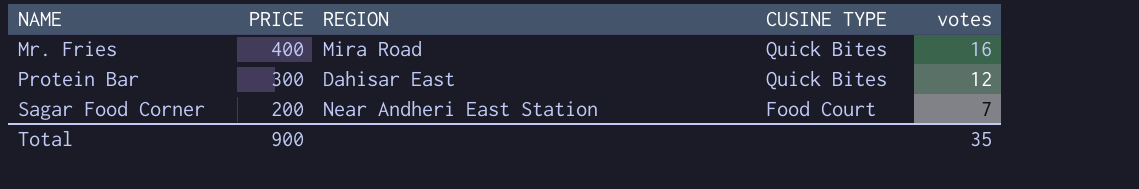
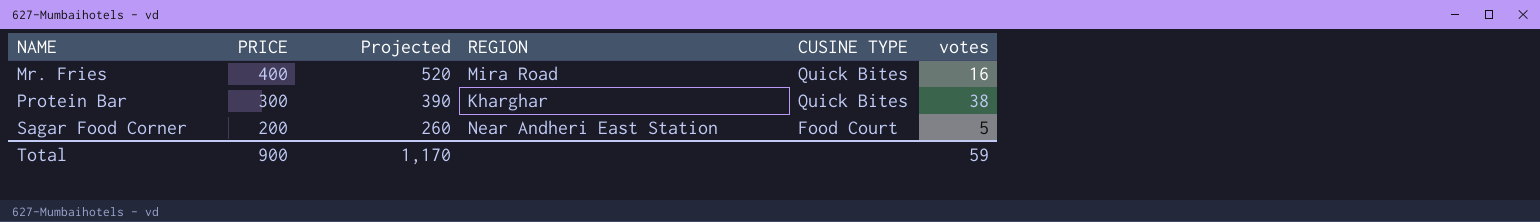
column Projected | formula: none -> [PRICE] * 1.3
Protein Bar | REGION: Dahisar East -> Kharghar
Protein Bar | votes: 12 -> 38
Sagar Food Corner | votes: 7 -> 5
Total | votes: 35 -> 59

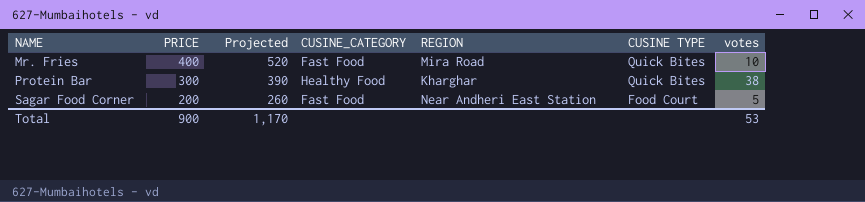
column CUSINE_CATEGORY | position: none -> 4
Mr. Fries | votes: 16 -> 10
Total | votes: 59 -> 53

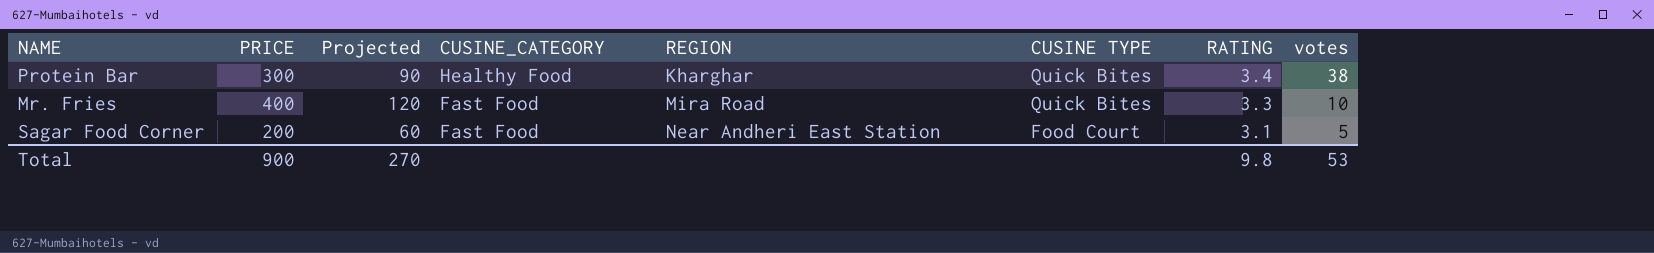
row order: NAME ascending -> CUSINE_CATEGORY descending
column Projected | formula: [PRICE] * 1.3 -> [PRICE] * 0.3
column RATING | position: none -> 7
Total | Projected: 1,170 -> 270

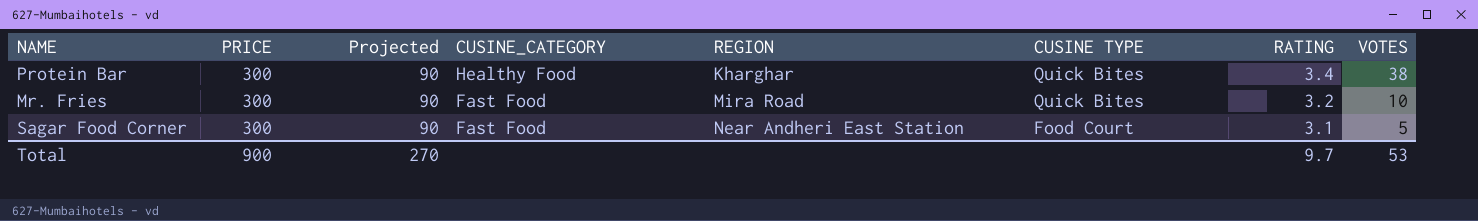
column name: votes -> VOTES
Mr. Fries | PRICE: 400 -> 300
Mr. Fries | Projected: 120 -> 90
Mr. Fries | RATING: 3.3 -> 3.2
Sagar Food Corner | PRICE: 200 -> 300
Sagar Food Corner | Projected: 60 -> 90
Total | RATING: 9.8 -> 9.7

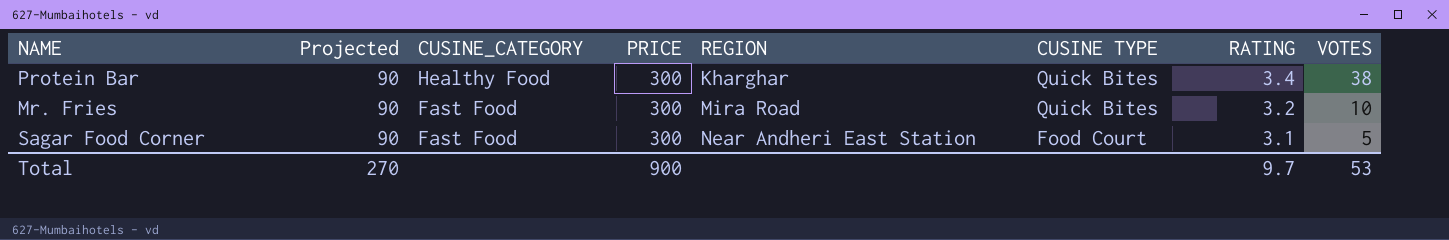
column PRICE | position: 2 -> 4

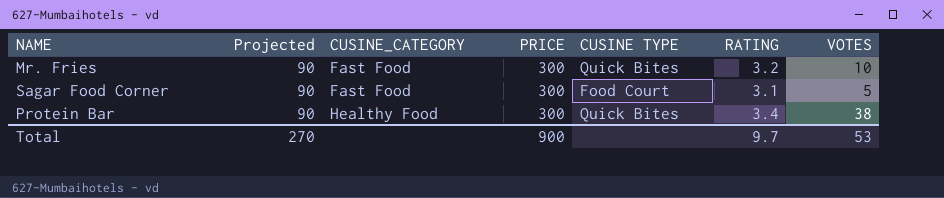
row order: CUSINE_CATEGORY descending -> CUSINE_CATEGORY ascending
column REGION | position: 5 -> none

